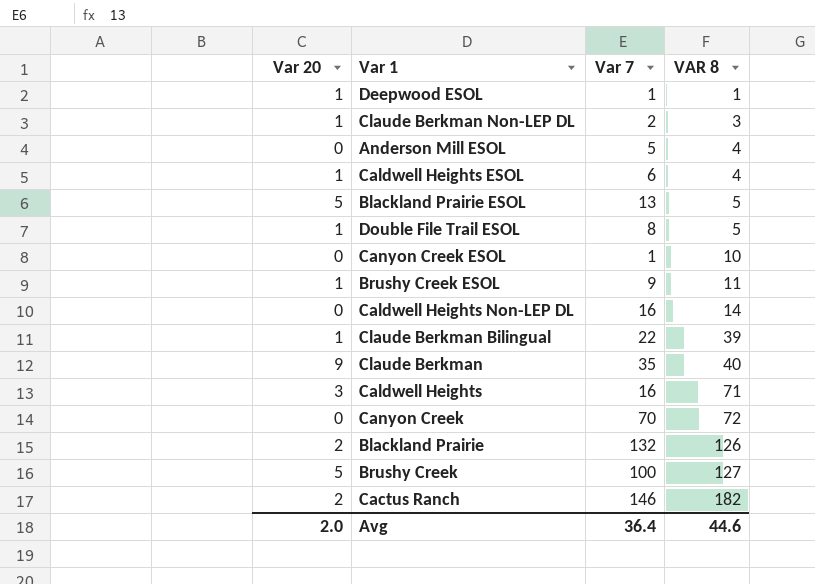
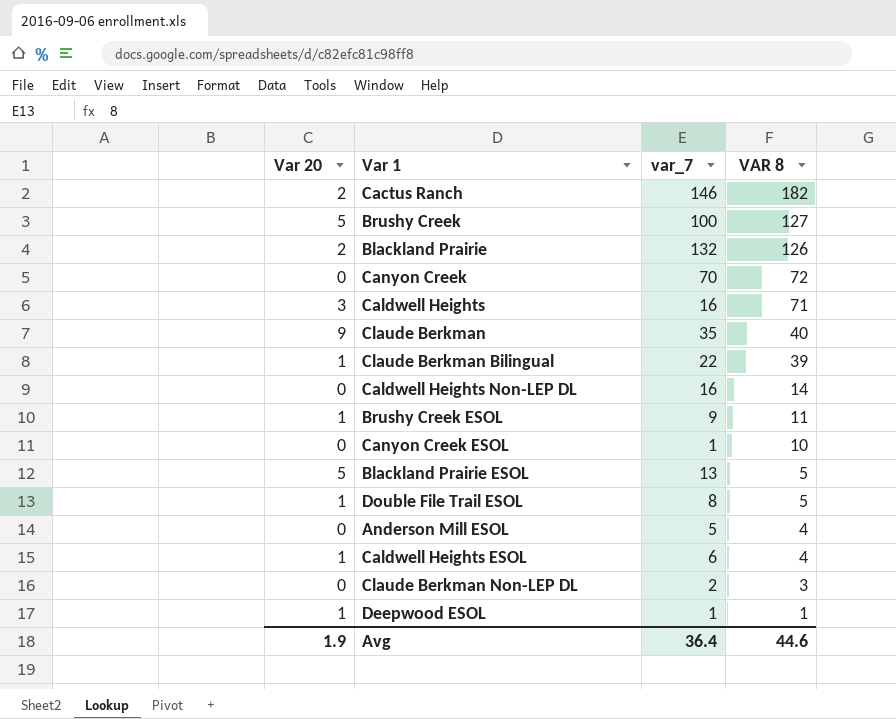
row order: VAR 8 ascending -> VAR 8 descending
column name: Var 7 -> var_7
Claude Berkman Non-LEP DL | Var 20: 1 -> 0
Avg | Var 20: 2.0 -> 1.9

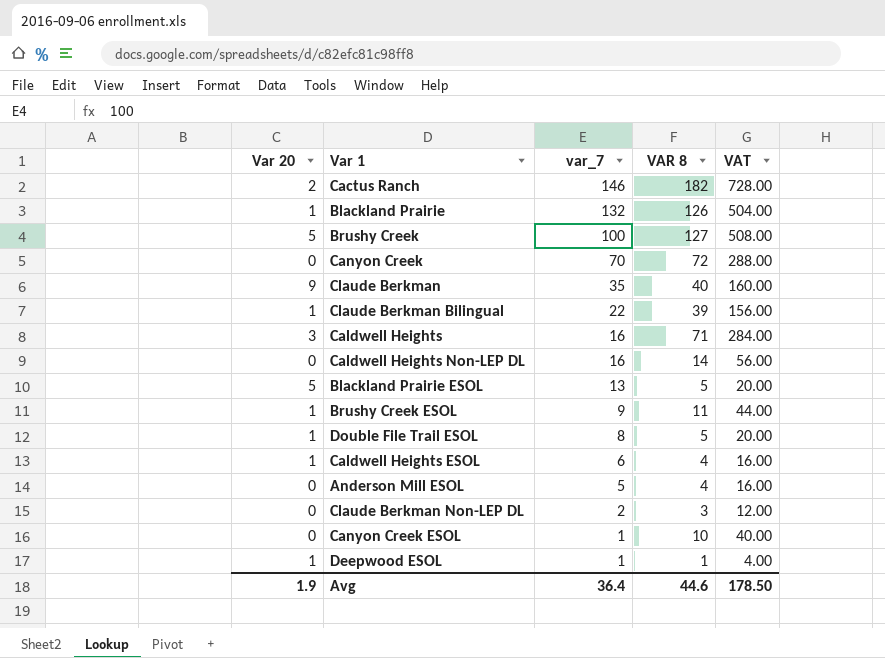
row order: VAR 8 descending -> var_7 descending
column VAT | formula: none -> [VAR 8] * 4
Blackland Prairie | Var 20: 2 -> 1

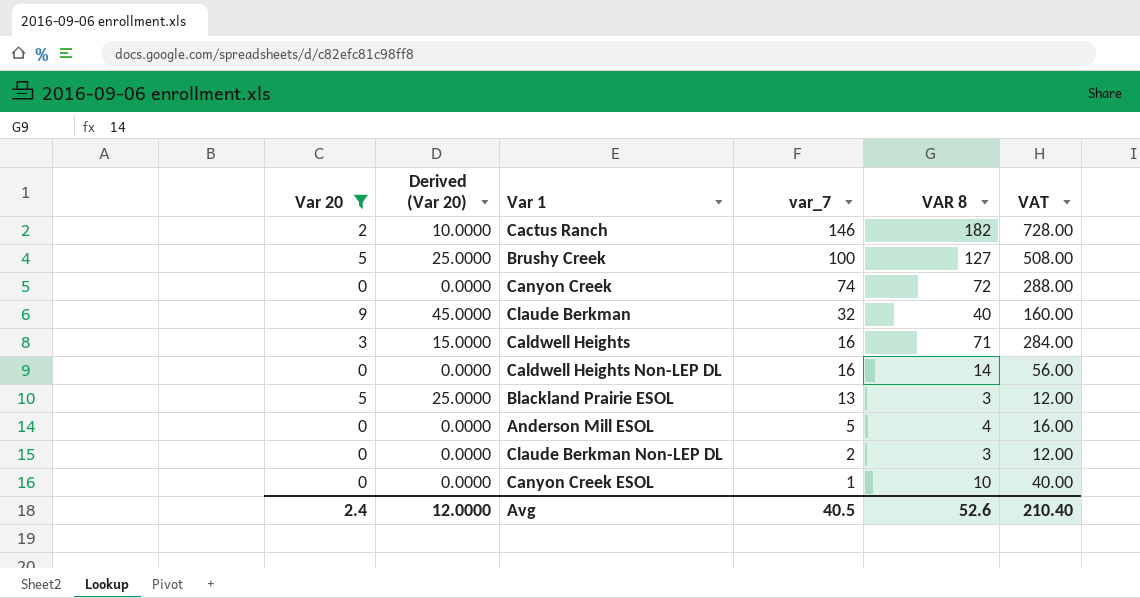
filter: none -> Var 20 != 1
column Derived (Var 20) | formula: none -> [Var 20] * 5
Canyon Creek | var_7: 70 -> 74
Claude Berkman | var_7: 35 -> 32
Blackland Prairie ESOL | VAR 8: 5 -> 3
Blackland Prairie ESOL | VAT: 20.00 -> 12.00
Avg | Var 20: 1.9 -> 2.4
Avg | var_7: 36.4 -> 40.5
Avg | VAR 8: 44.6 -> 52.6
Avg | VAT: 178.50 -> 210.40

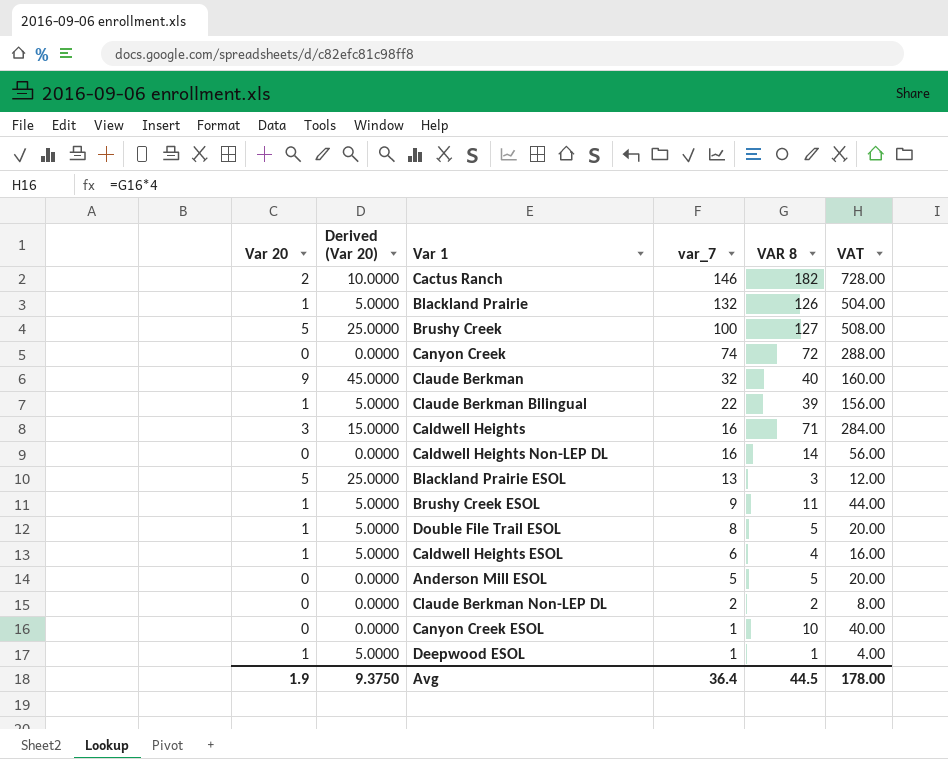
filter: Var 20 != 1 -> none
Anderson Mill ESOL | VAR 8: 4 -> 5
Anderson Mill ESOL | VAT: 16.00 -> 20.00
Claude Berkman Non-LEP DL | VAR 8: 3 -> 2
Claude Berkman Non-LEP DL | VAT: 12.00 -> 8.00
Avg | Var 20: 2.4 -> 1.9
Avg | Derived (Var 20): 12.0000 -> 9.3750
Avg | var_7: 40.5 -> 36.4
Avg | VAR 8: 52.6 -> 44.5
Avg | VAT: 210.40 -> 178.00

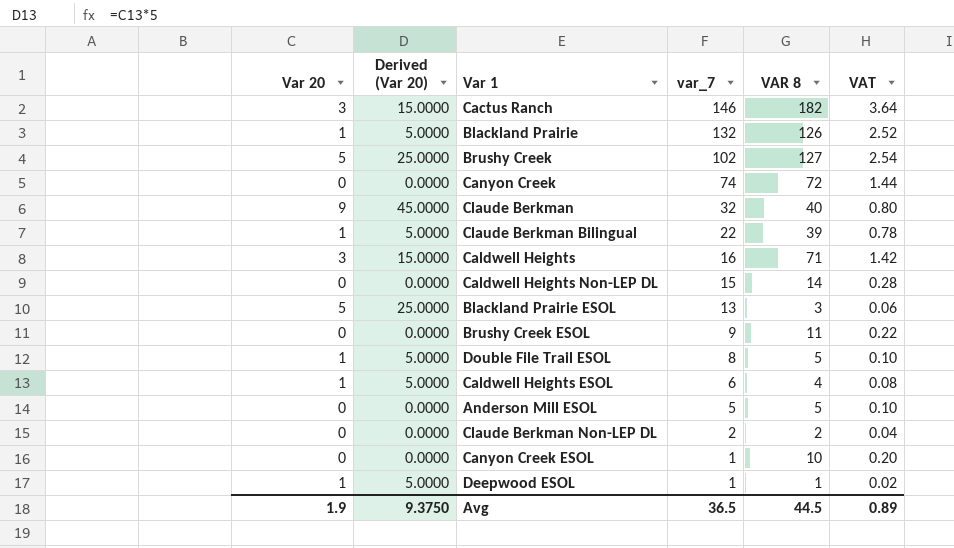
column VAT | formula: [VAR 8] * 4 -> [VAR 8] * 0.02
Cactus Ranch | Var 20: 2 -> 3
Cactus Ranch | Derived (Var 20): 10.0000 -> 15.0000
Brushy Creek | var_7: 100 -> 102
Caldwell Heights Non-LEP DL | var_7: 16 -> 15
Brushy Creek ESOL | Var 20: 1 -> 0
Brushy Creek ESOL | Derived (Var 20): 5.0000 -> 0.0000
Avg | var_7: 36.4 -> 36.5
Avg | VAT: 178.00 -> 0.89

